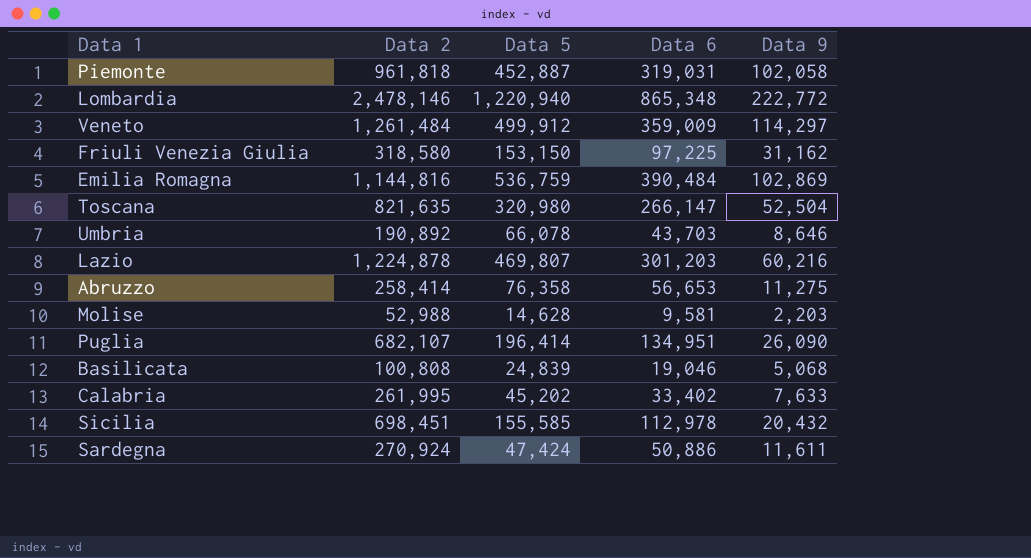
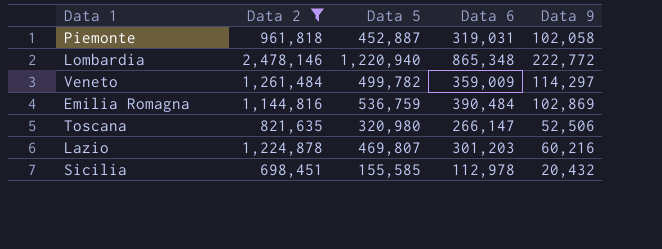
filter: none -> Data 2 >= 698,451
Veneto | Data 5: 499,912 -> 499,782
Toscana | Data 9: 52,504 -> 52,506

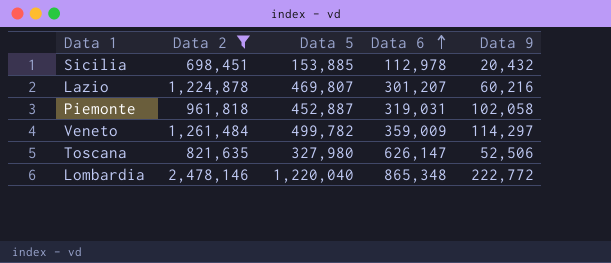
row order: none -> Data 6 ascending
row Emilia Romagna: 1,144,816 | 536,759 | 390,484 | 102,869 -> none
Sicilia | Data 5: 155,585 -> 153,885
Lazio | Data 6: 301,203 -> 301,207
Toscana | Data 5: 320,980 -> 327,980
Toscana | Data 6: 266,147 -> 626,147
Lombardia | Data 5: 1,220,940 -> 1,220,040

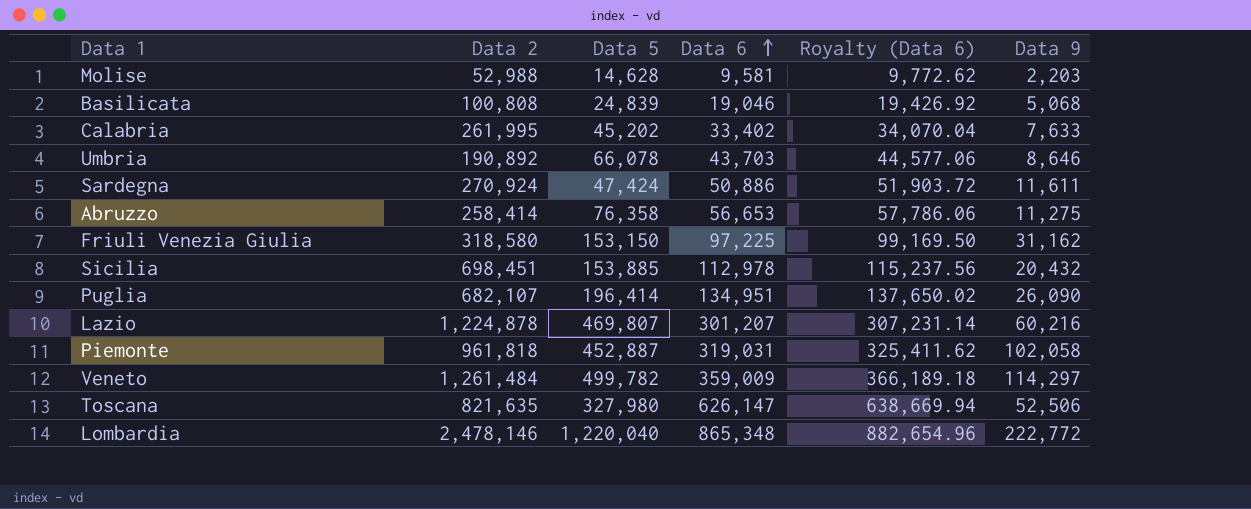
filter: Data 2 >= 698,451 -> none
column Royalty (Data 6) | formula: none -> [Data 6] * 1.02

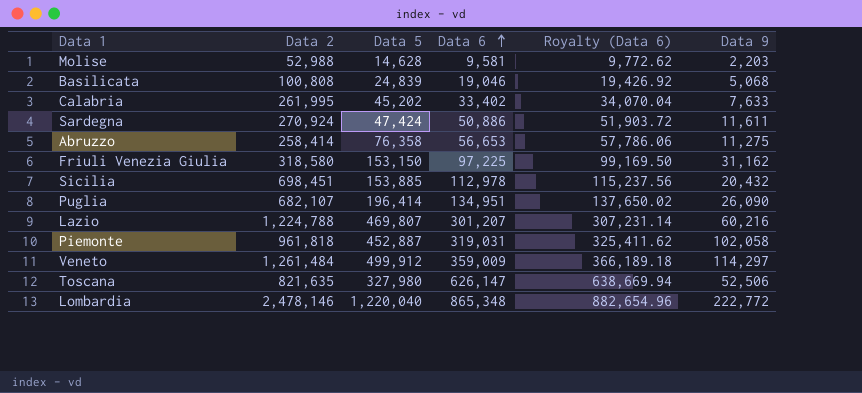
row Umbria: 190,892 | 66,078 | 43,703 | 44,577.06 | 8,646 -> none
Lazio | Data 2: 1,224,878 -> 1,224,788
Veneto | Data 5: 499,782 -> 499,912

